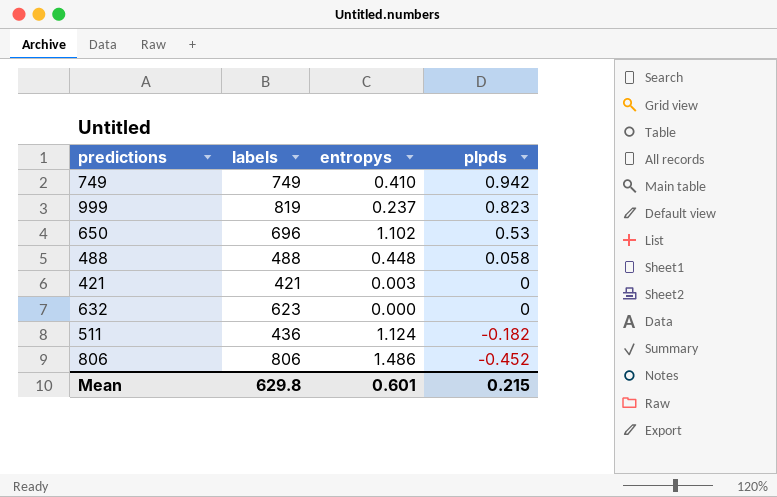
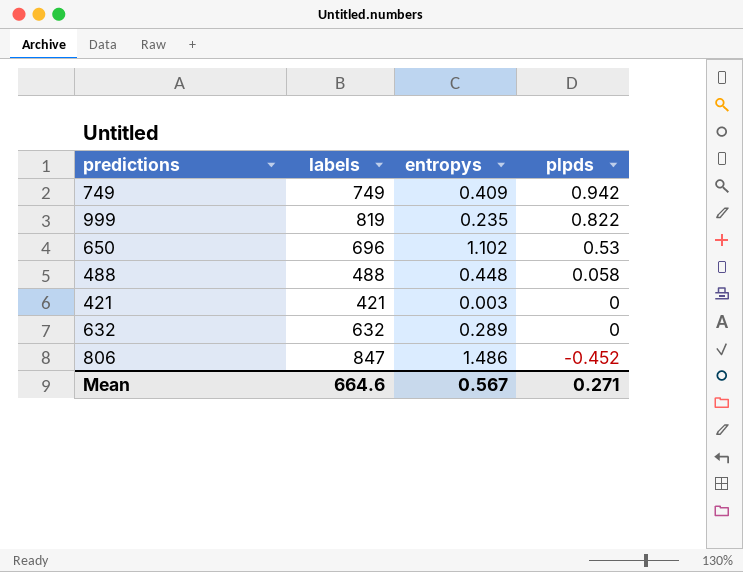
row 511: 436 | 1.124 | -0.182 -> none
749 | entropys: 0.410 -> 0.409
999 | entropys: 0.237 -> 0.235
999 | plpds: 0.823 -> 0.822
632 | labels: 623 -> 632
632 | entropys: 0.000 -> 0.289
806 | labels: 806 -> 847
Mean | labels: 629.8 -> 664.6
Mean | entropys: 0.601 -> 0.567
Mean | plpds: 0.215 -> 0.271

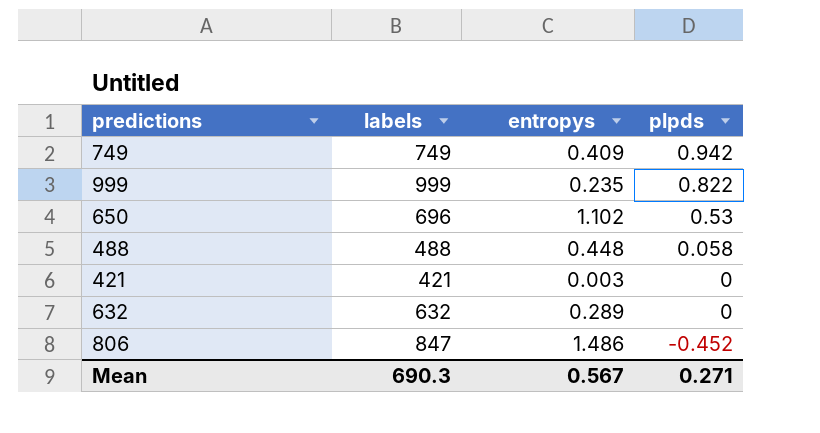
999 | labels: 819 -> 999
Mean | labels: 664.6 -> 690.3

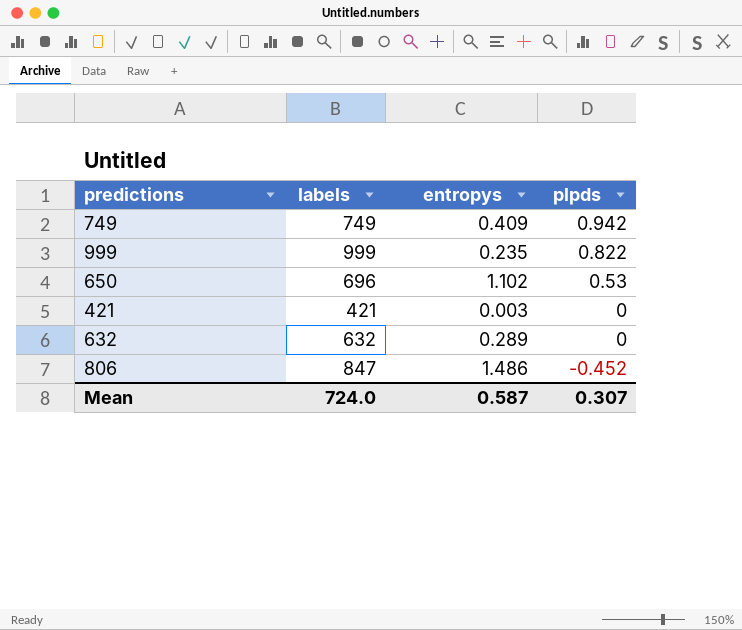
row 488: 488 | 0.448 | 0.058 -> none
Mean | labels: 690.3 -> 724.0
Mean | entropys: 0.567 -> 0.587
Mean | plpds: 0.271 -> 0.307

